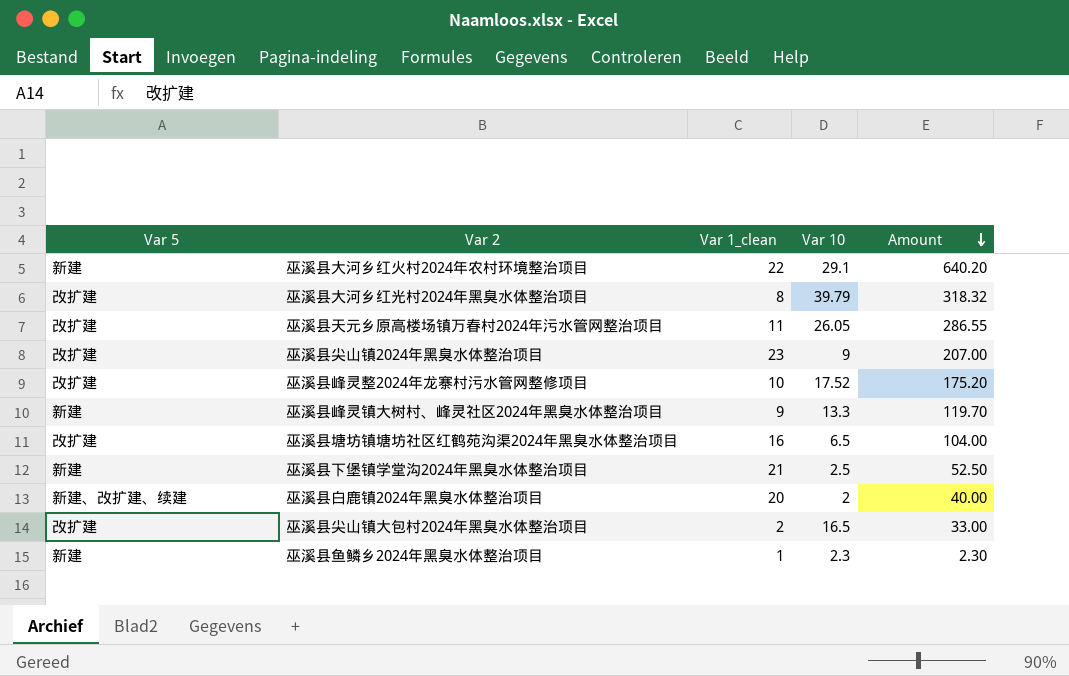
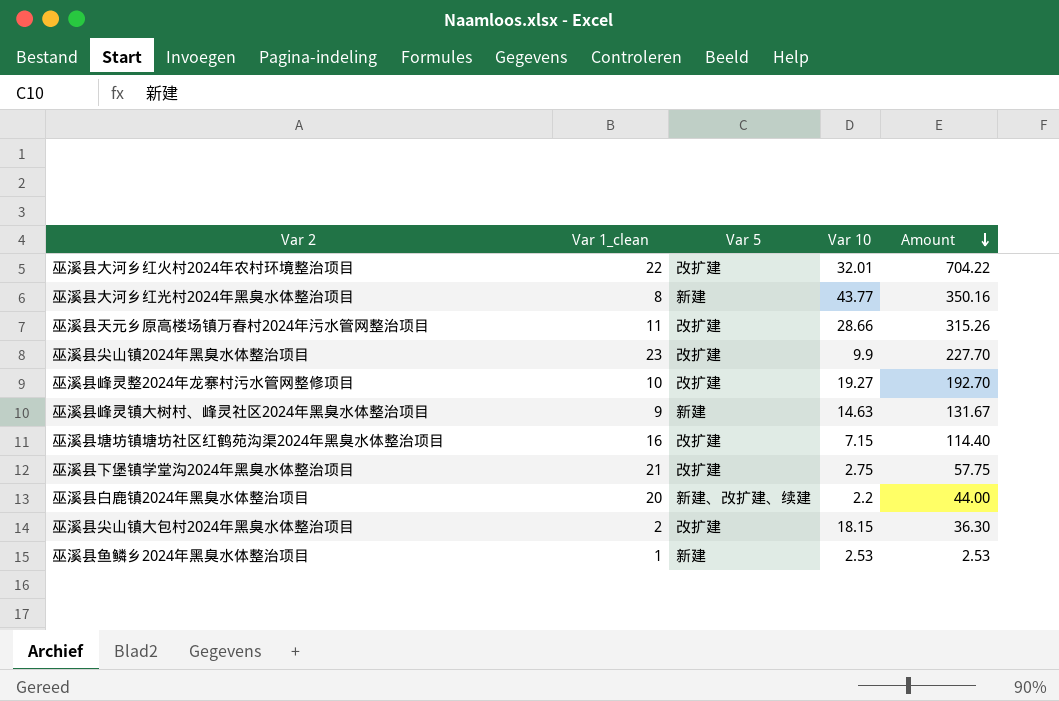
column Var 5 | position: 1 -> 3
巫溪县大河乡红火村2024年农村环境整治项目 | Var 5: 新建 -> 改扩建
巫溪县大河乡红火村2024年农村环境整治项目 | Var 10: 29.1 -> 32.01
巫溪县大河乡红火村2024年农村环境整治项目 | Amount: 640.20 -> 704.22
巫溪县大河乡红光村2024年黑臭水体整治项目 | Var 5: 改扩建 -> 新建
巫溪县大河乡红光村2024年黑臭水体整治项目 | Var 10: 39.79 -> 43.77
巫溪县大河乡红光村2024年黑臭水体整治项目 | Amount: 318.32 -> 350.16
巫溪县天元乡原高楼场镇万春村2024年污水管网整治项目 | Var 10: 26.05 -> 28.66
巫溪县天元乡原高楼场镇万春村2024年污水管网整治项目 | Amount: 286.55 -> 315.26
巫溪县尖山镇2024年黑臭水体整治项目 | Var 10: 9 -> 9.9
巫溪县尖山镇2024年黑臭水体整治项目 | Amount: 207.00 -> 227.70
巫溪县峰灵整2024年龙寨村污水管网整修项目 | Var 10: 17.52 -> 19.27
巫溪县峰灵整2024年龙寨村污水管网整修项目 | Amount: 175.20 -> 192.70
巫溪县峰灵镇大树村、峰灵社区2024年黑臭水体整治项目 | Var 10: 13.3 -> 14.63
巫溪县峰灵镇大树村、峰灵社区2024年黑臭水体整治项目 | Amount: 119.70 -> 131.67
巫溪县塘坊镇塘坊社区红鹤苑沟渠2024年黑臭水体整治项目 | Var 10: 6.5 -> 7.15
巫溪县塘坊镇塘坊社区红鹤苑沟渠2024年黑臭水体整治项目 | Amount: 104.00 -> 114.40
巫溪县下堡镇学堂沟2024年黑臭水体整治项目 | Var 5: 新建 -> 改扩建
巫溪县下堡镇学堂沟2024年黑臭水体整治项目 | Var 10: 2.5 -> 2.75
巫溪县下堡镇学堂沟2024年黑臭水体整治项目 | Amount: 52.50 -> 57.75
巫溪县白鹿镇2024年黑臭水体整治项目 | Var 10: 2 -> 2.2
巫溪县白鹿镇2024年黑臭水体整治项目 | Amount: 40.00 -> 44.00
巫溪县尖山镇大包村2024年黑臭水体整治项目 | Var 10: 16.5 -> 18.15
巫溪县尖山镇大包村2024年黑臭水体整治项目 | Amount: 33.00 -> 36.30
巫溪县鱼鳞乡2024年黑臭水体整治项目 | Var 10: 2.3 -> 2.53
巫溪县鱼鳞乡2024年黑臭水体整治项目 | Amount: 2.30 -> 2.53

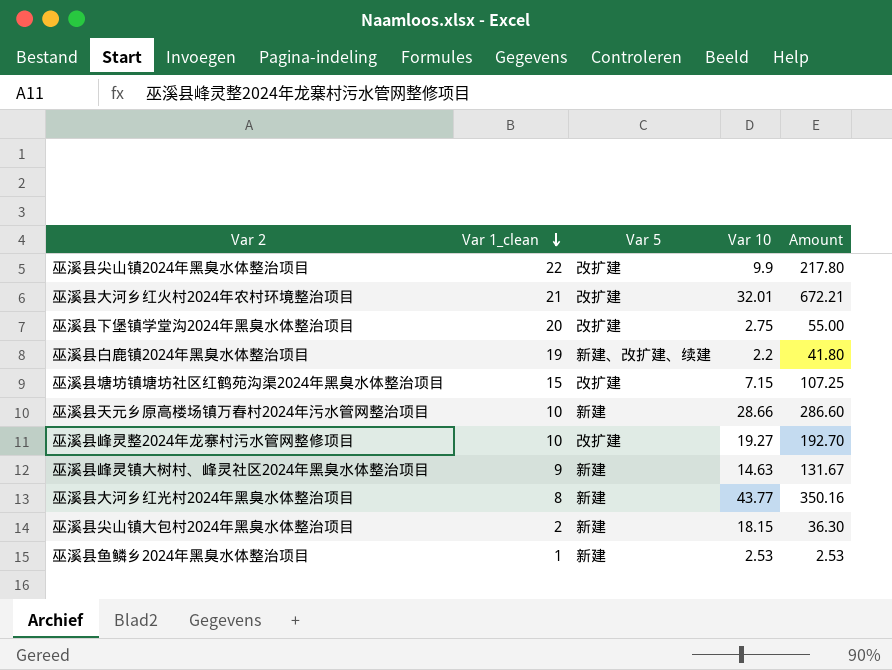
row order: Amount descending -> Var 1_clean descending
巫溪县尖山镇2024年黑臭水体整治项目 | Var 1_clean: 23 -> 22
巫溪县尖山镇2024年黑臭水体整治项目 | Amount: 227.70 -> 217.80
巫溪县大河乡红火村2024年农村环境整治项目 | Var 1_clean: 22 -> 21
巫溪县大河乡红火村2024年农村环境整治项目 | Amount: 704.22 -> 672.21
巫溪县下堡镇学堂沟2024年黑臭水体整治项目 | Var 1_clean: 21 -> 20
巫溪县下堡镇学堂沟2024年黑臭水体整治项目 | Amount: 57.75 -> 55.00
巫溪县白鹿镇2024年黑臭水体整治项目 | Var 1_clean: 20 -> 19
巫溪县白鹿镇2024年黑臭水体整治项目 | Amount: 44.00 -> 41.80
巫溪县塘坊镇塘坊社区红鹤苑沟渠2024年黑臭水体整治项目 | Var 1_clean: 16 -> 15
巫溪县塘坊镇塘坊社区红鹤苑沟渠2024年黑臭水体整治项目 | Amount: 114.40 -> 107.25
巫溪县天元乡原高楼场镇万春村2024年污水管网整治项目 | Var 1_clean: 11 -> 10
巫溪县天元乡原高楼场镇万春村2024年污水管网整治项目 | Var 5: 改扩建 -> 新建
巫溪县天元乡原高楼场镇万春村2024年污水管网整治项目 | Amount: 315.26 -> 286.60
巫溪县尖山镇大包村2024年黑臭水体整治项目 | Var 5: 改扩建 -> 新建

